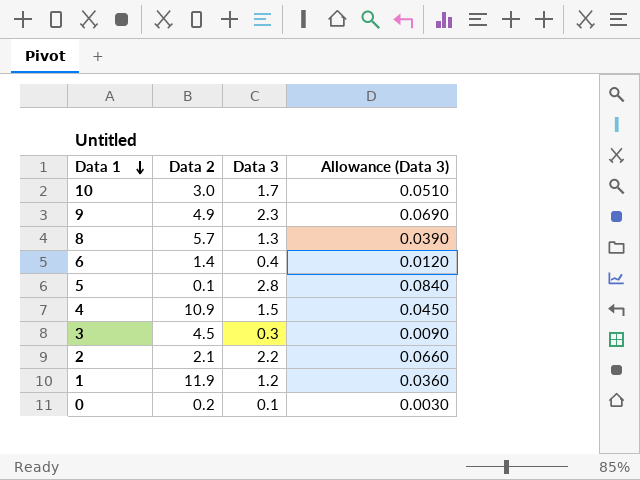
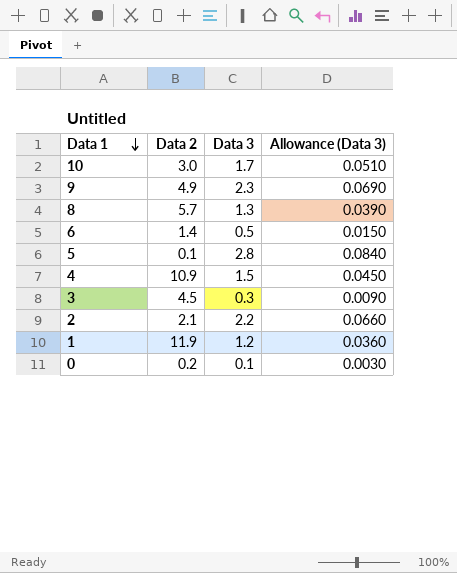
6 | Data 3: 0.4 -> 0.5
6 | Allowance (Data 3): 0.0120 -> 0.0150

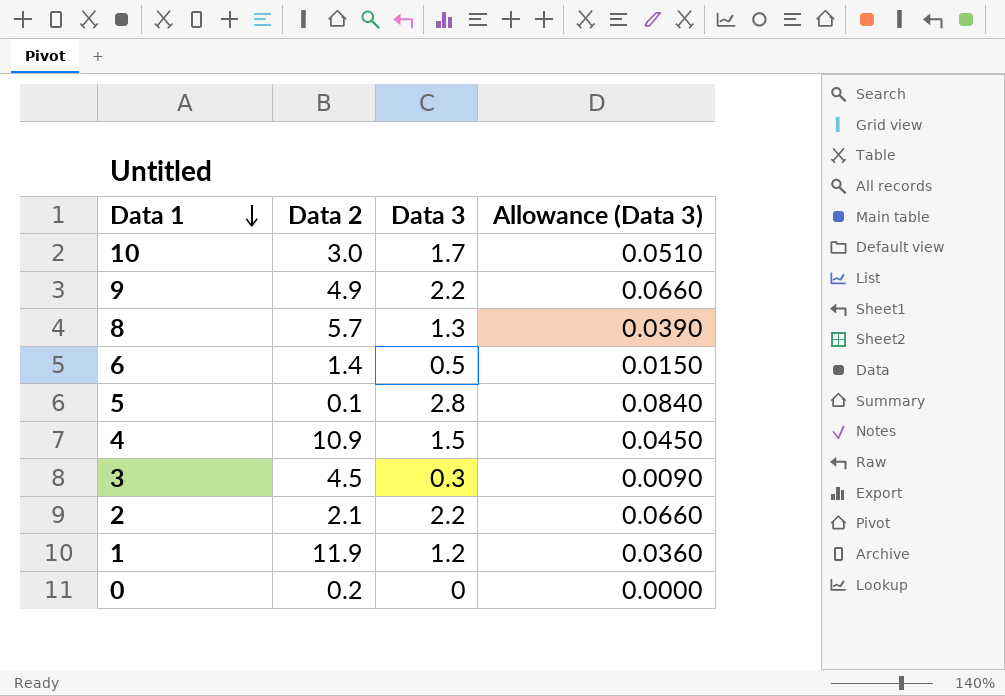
9 | Data 3: 2.3 -> 2.2
9 | Allowance (Data 3): 0.0690 -> 0.0660
0 | Data 3: 0.1 -> 0
0 | Allowance (Data 3): 0.0030 -> 0.0000

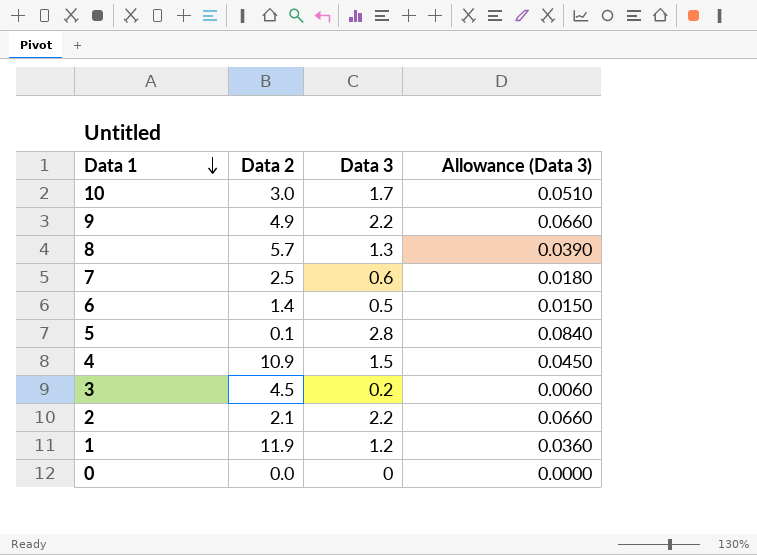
row 7: none -> 2.5 | 0.6 | 0.0180
3 | Data 3: 0.3 -> 0.2
3 | Allowance (Data 3): 0.0090 -> 0.0060
0 | Data 2: 0.2 -> 0.0

